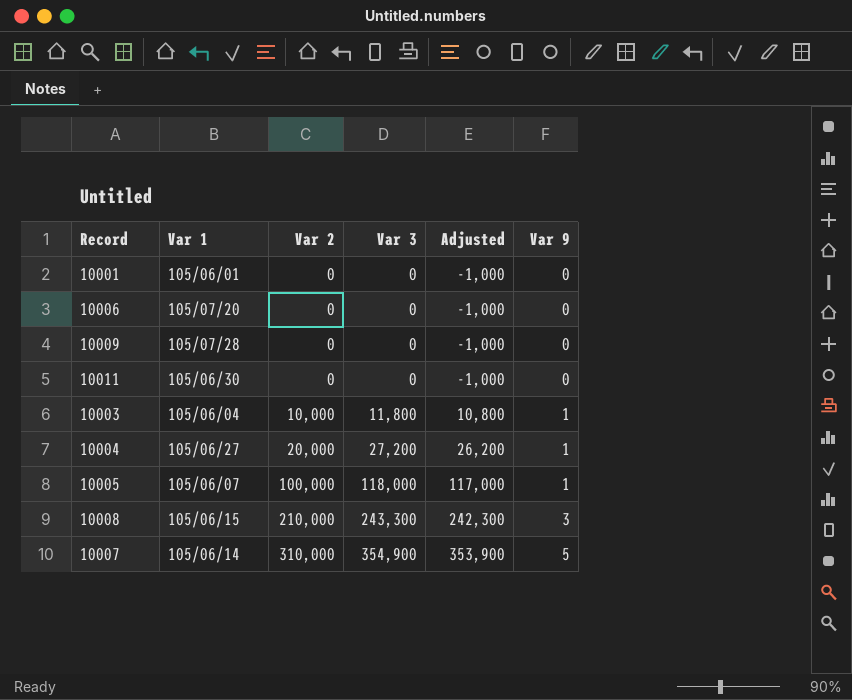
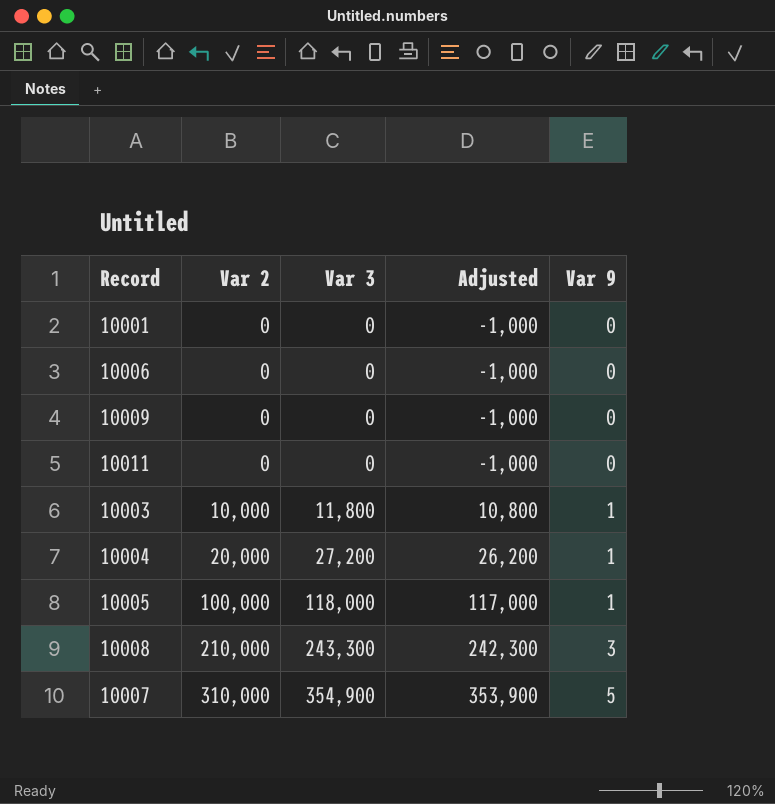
column Var 1 | position: 2 -> none

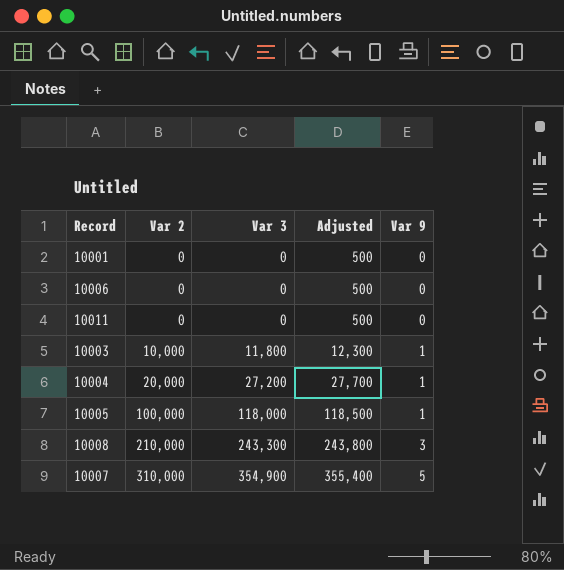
column Adjusted | formula: [Var 3] - 1000 -> [Var 3] + 500
row 10009: 0 | 0 | -1,000 | 0 -> none

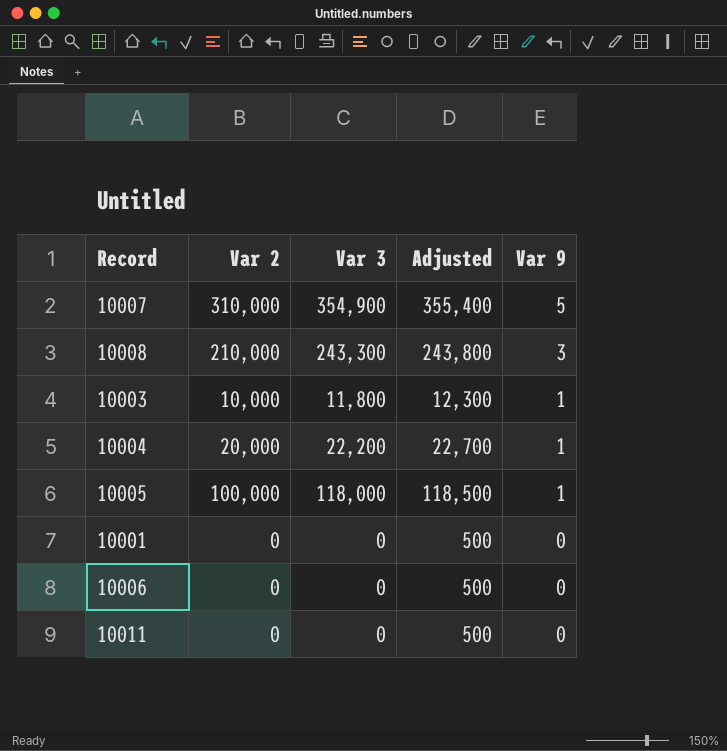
row order: Var 2 ascending -> Var 9 descending
10004 | Var 3: 27,200 -> 22,200
10004 | Adjusted: 27,700 -> 22,700

